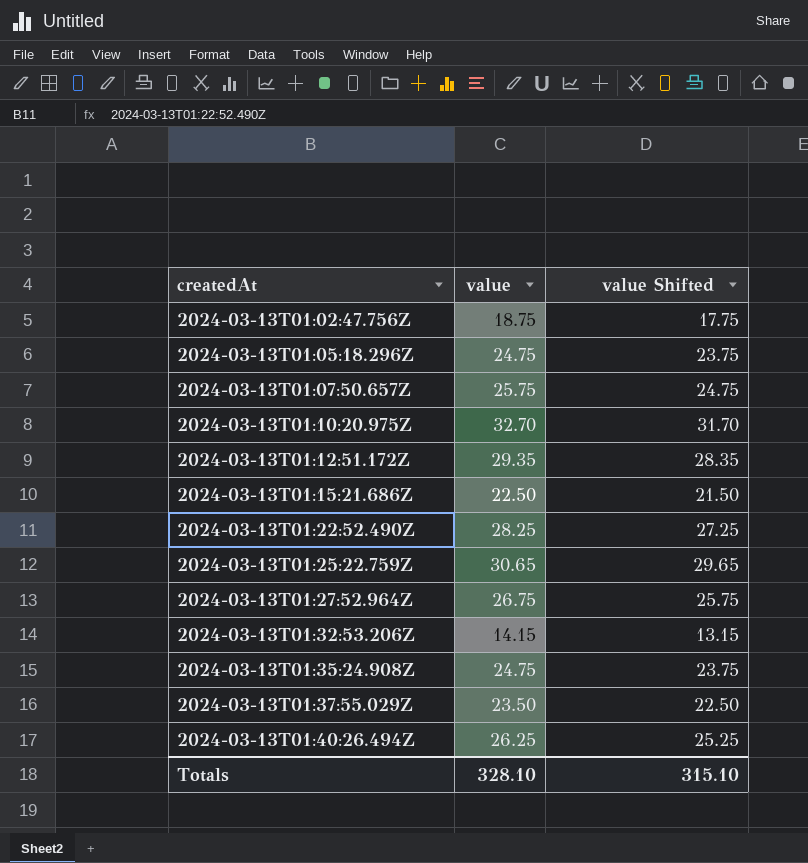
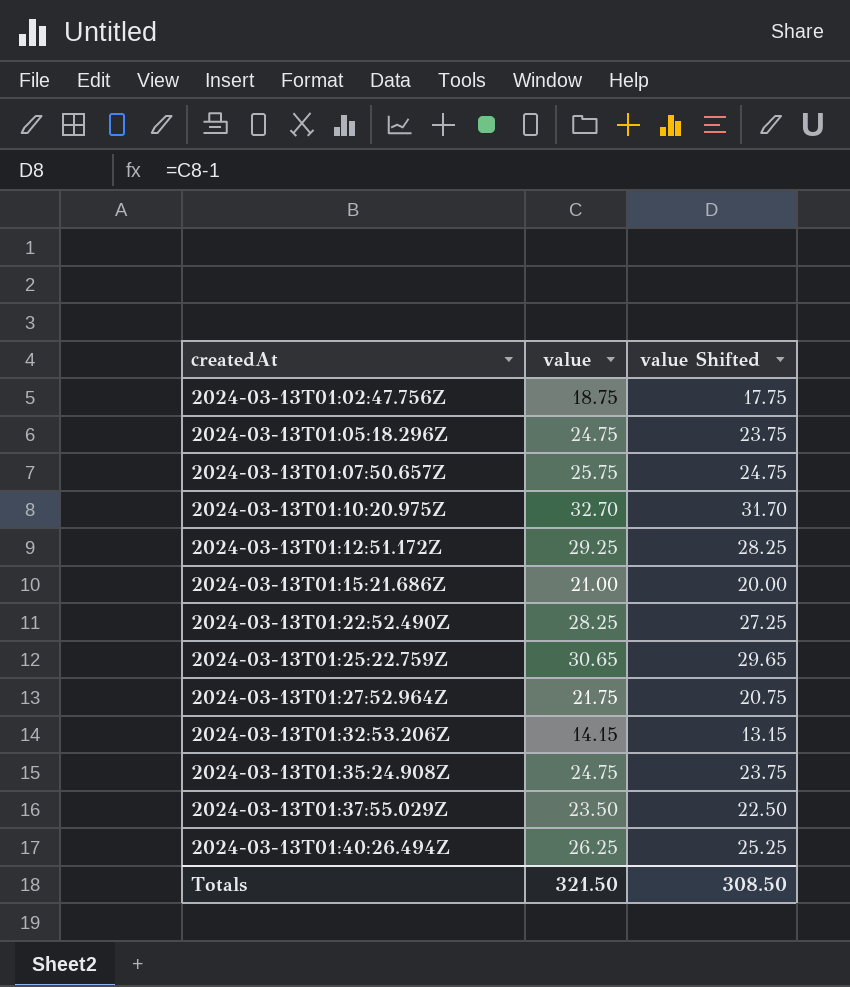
2024-03-13T01:12:51.172Z | value: 29.35 -> 29.25
2024-03-13T01:12:51.172Z | value Shifted: 28.35 -> 28.25
2024-03-13T01:15:21.686Z | value: 22.50 -> 21.00
2024-03-13T01:15:21.686Z | value Shifted: 21.50 -> 20.00
2024-03-13T01:27:52.964Z | value: 26.75 -> 21.75
2024-03-13T01:27:52.964Z | value Shifted: 25.75 -> 20.75
Totals | value: 328.10 -> 321.50
Totals | value Shifted: 315.10 -> 308.50

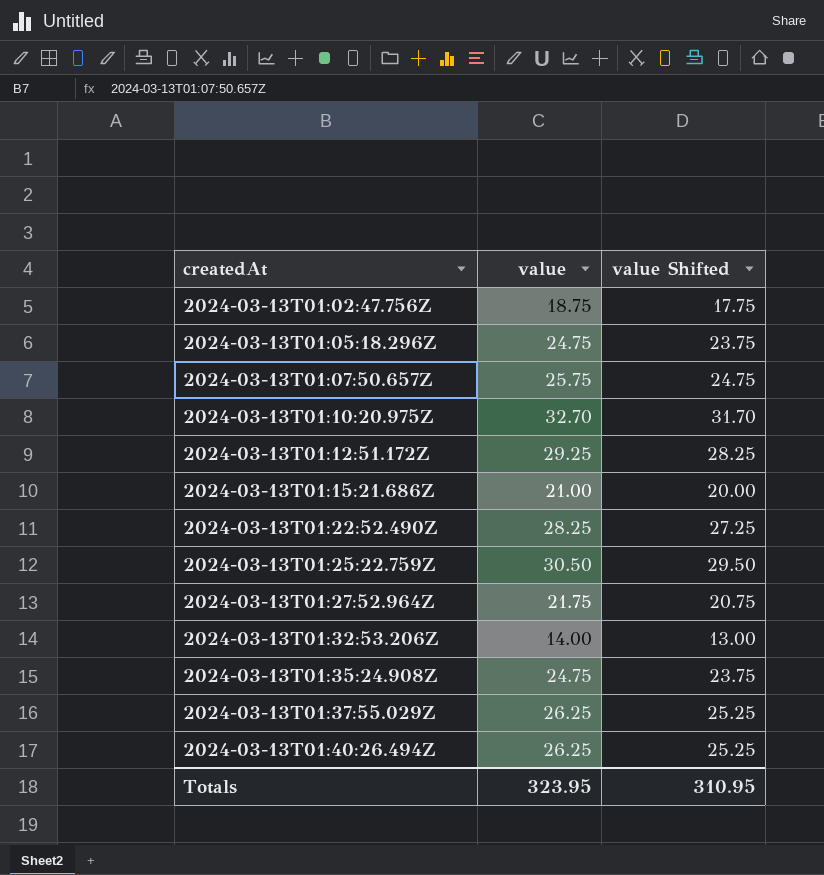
2024-03-13T01:25:22.759Z | value: 30.65 -> 30.50
2024-03-13T01:25:22.759Z | value Shifted: 29.65 -> 29.50
2024-03-13T01:32:53.206Z | value: 14.15 -> 14.00
2024-03-13T01:32:53.206Z | value Shifted: 13.15 -> 13.00
2024-03-13T01:37:55.029Z | value: 23.50 -> 26.25
2024-03-13T01:37:55.029Z | value Shifted: 22.50 -> 25.25
Totals | value: 321.50 -> 323.95
Totals | value Shifted: 308.50 -> 310.95

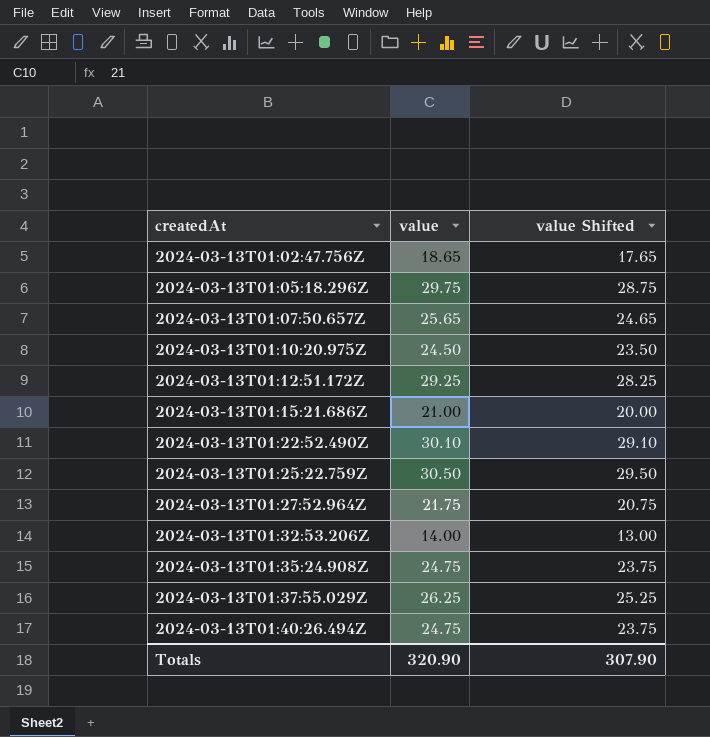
2024-03-13T01:02:47.756Z | value: 18.75 -> 18.65
2024-03-13T01:02:47.756Z | value Shifted: 17.75 -> 17.65
2024-03-13T01:05:18.296Z | value: 24.75 -> 29.75
2024-03-13T01:05:18.296Z | value Shifted: 23.75 -> 28.75
2024-03-13T01:07:50.657Z | value: 25.75 -> 25.65
2024-03-13T01:07:50.657Z | value Shifted: 24.75 -> 24.65
2024-03-13T01:10:20.975Z | value: 32.70 -> 24.50
2024-03-13T01:10:20.975Z | value Shifted: 31.70 -> 23.50
2024-03-13T01:22:52.490Z | value: 28.25 -> 30.10
2024-03-13T01:22:52.490Z | value Shifted: 27.25 -> 29.10
2024-03-13T01:40:26.494Z | value: 26.25 -> 24.75
2024-03-13T01:40:26.494Z | value Shifted: 25.25 -> 23.75
Totals | value: 323.95 -> 320.90
Totals | value Shifted: 310.95 -> 307.90

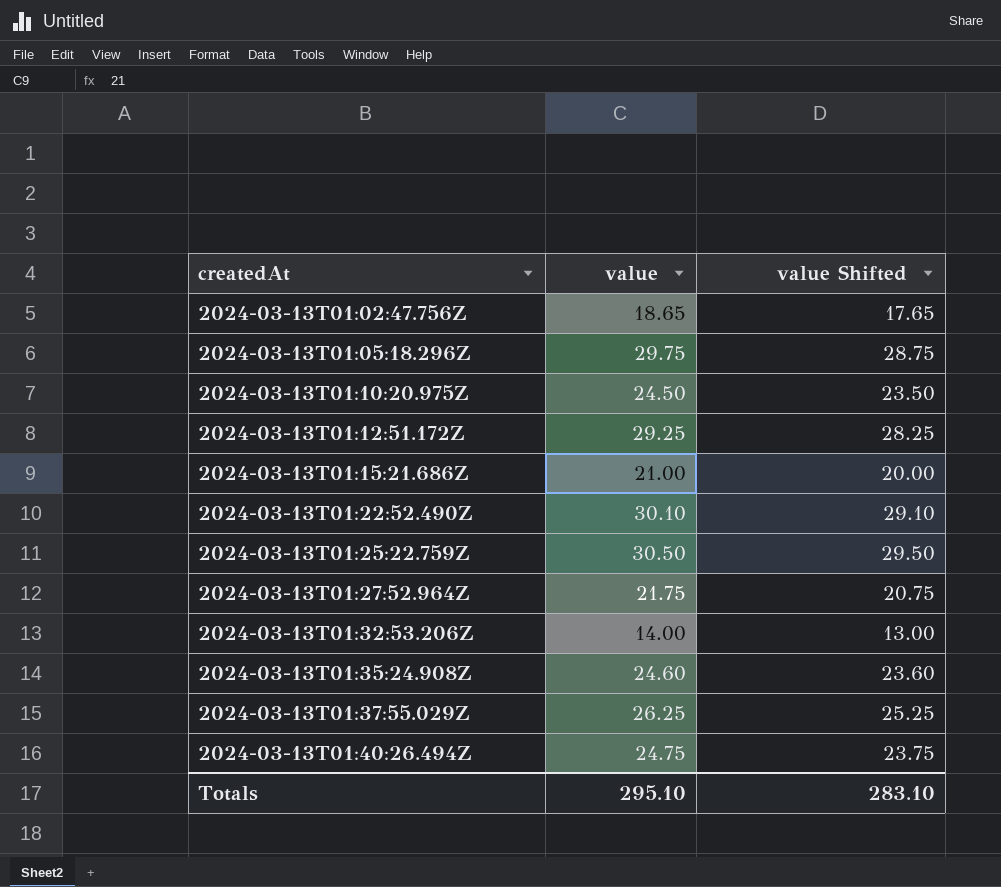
row 2024-03-13T01:07:50.657Z: 25.65 | 24.65 -> none
2024-03-13T01:35:24.908Z | value: 24.75 -> 24.60
2024-03-13T01:35:24.908Z | value Shifted: 23.75 -> 23.60
Totals | value: 320.90 -> 295.10
Totals | value Shifted: 307.90 -> 283.10

